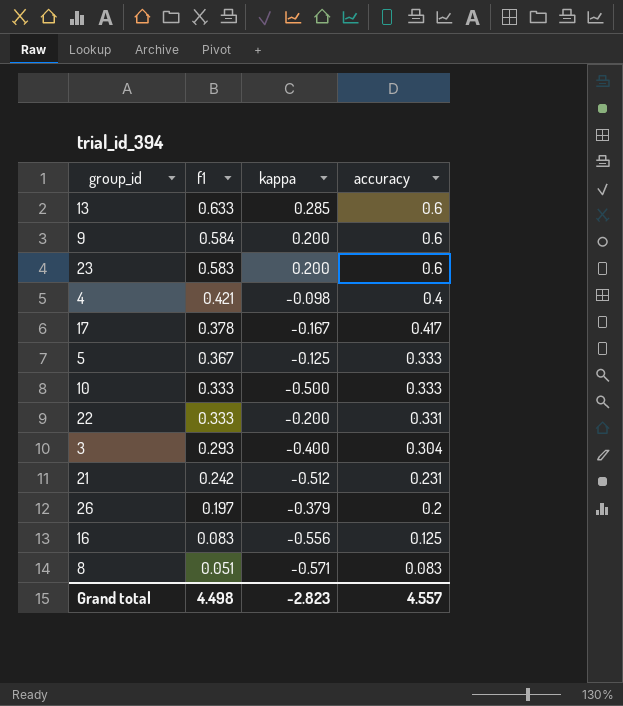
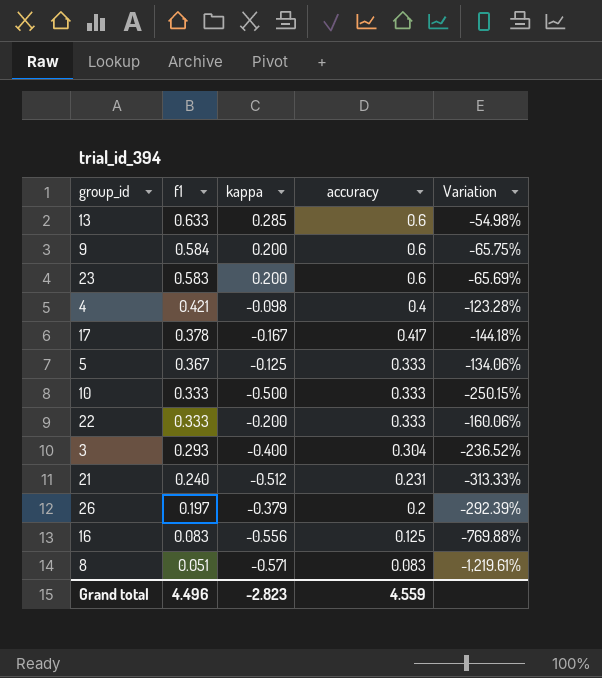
column Variation | formula: none -> ([kappa] - [f1]) / [f1]
22 | accuracy: 0.331 -> 0.333
21 | f1: 0.242 -> 0.240
Grand total | f1: 4.498 -> 4.496
Grand total | accuracy: 4.557 -> 4.559

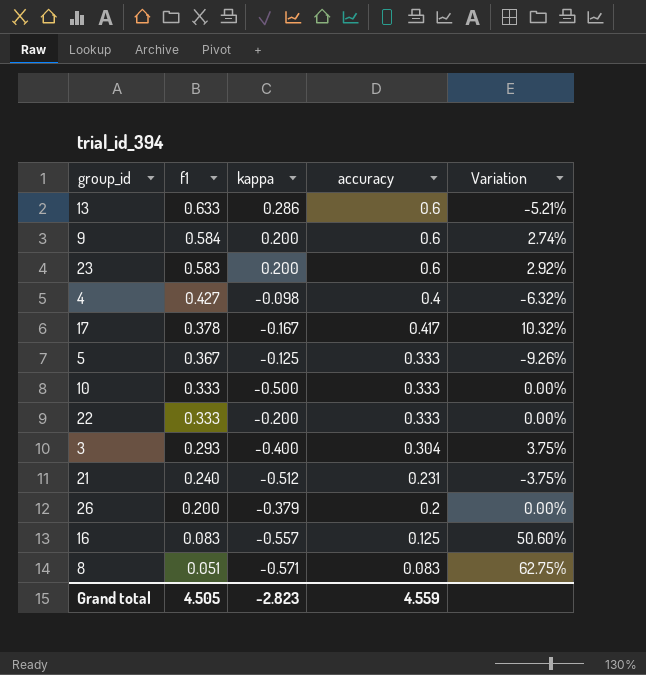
column Variation | formula: ([kappa] - [f1]) / [f1] -> ([accuracy] - [f1]) / [f1]
13 | kappa: 0.285 -> 0.286
4 | f1: 0.421 -> 0.427
26 | f1: 0.197 -> 0.200
16 | kappa: -0.556 -> -0.557
Grand total | f1: 4.496 -> 4.505

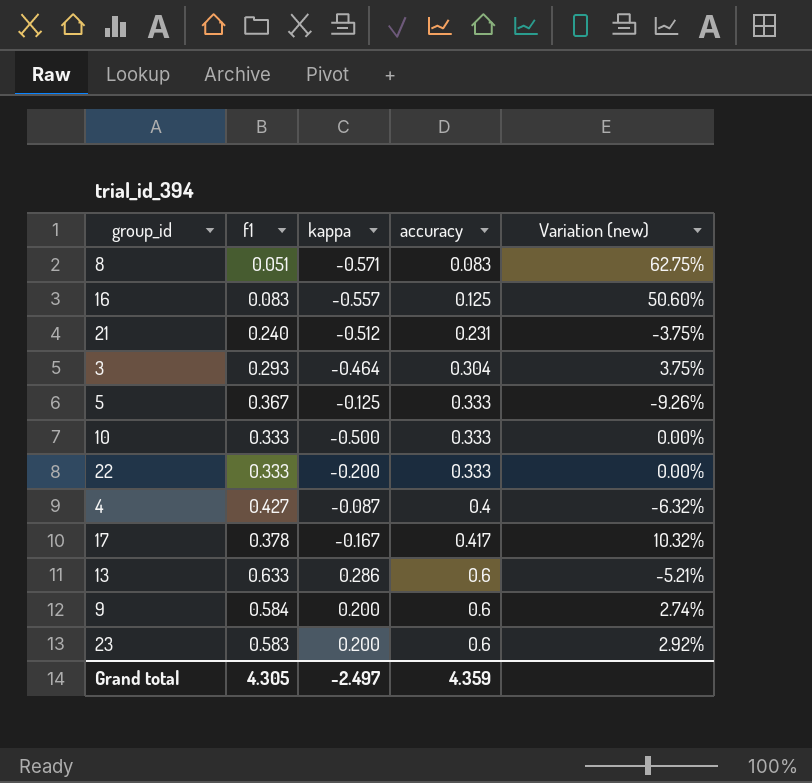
row order: f1 descending -> accuracy ascending
column name: Variation -> Variation (new)
row 26: 0.200 | -0.379 | 0.2 | 0.00% -> none
3 | kappa: -0.400 -> -0.464
4 | kappa: -0.098 -> -0.087
Grand total | f1: 4.505 -> 4.305
Grand total | kappa: -2.823 -> -2.497
Grand total | accuracy: 4.559 -> 4.359

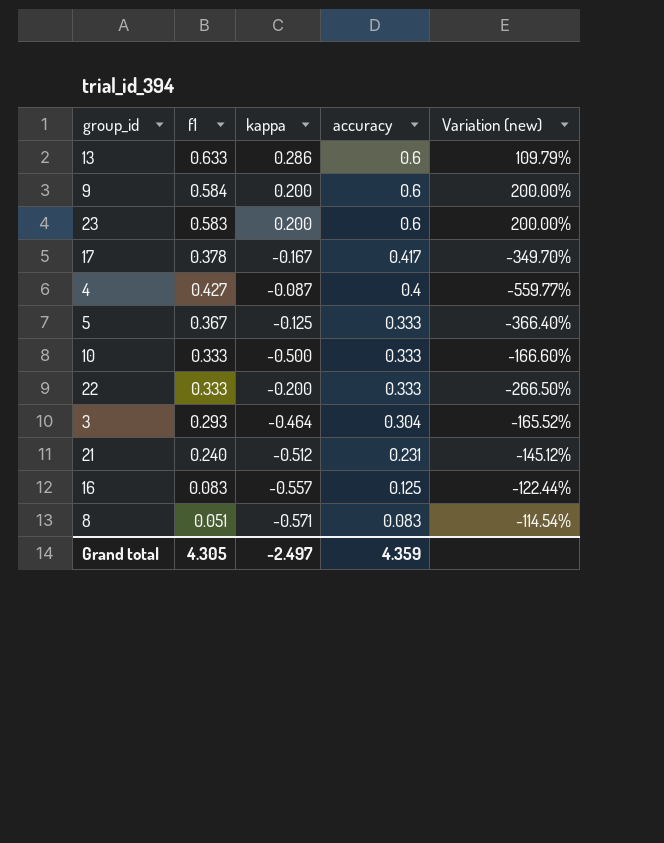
row order: accuracy ascending -> accuracy descending
column Variation (new) | formula: ([accuracy] - [f1]) / [f1] -> ([accuracy] - [kappa]) / [kappa]

